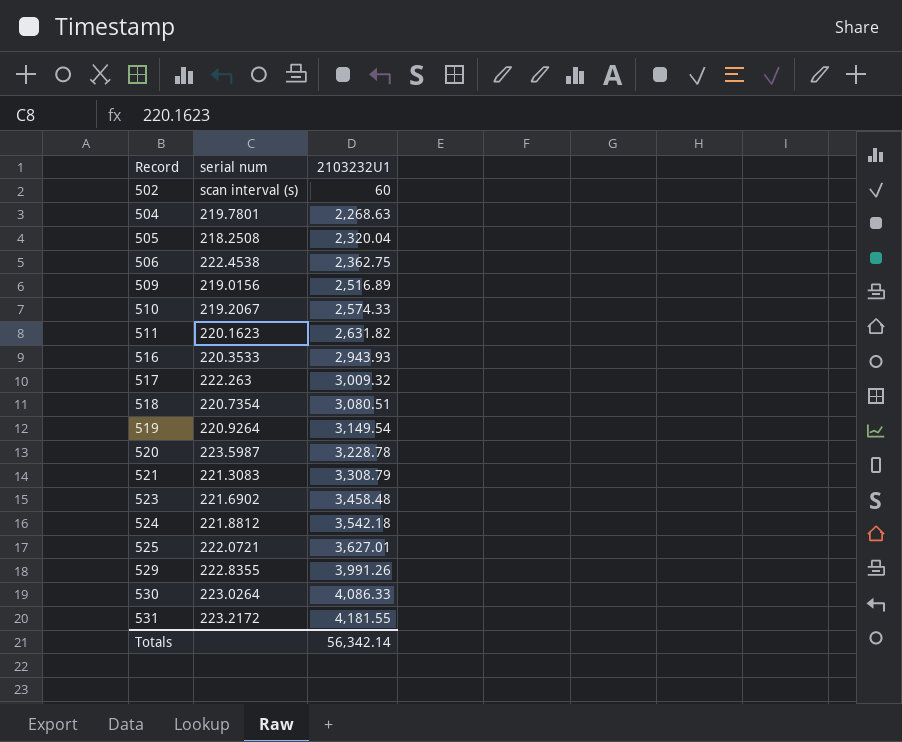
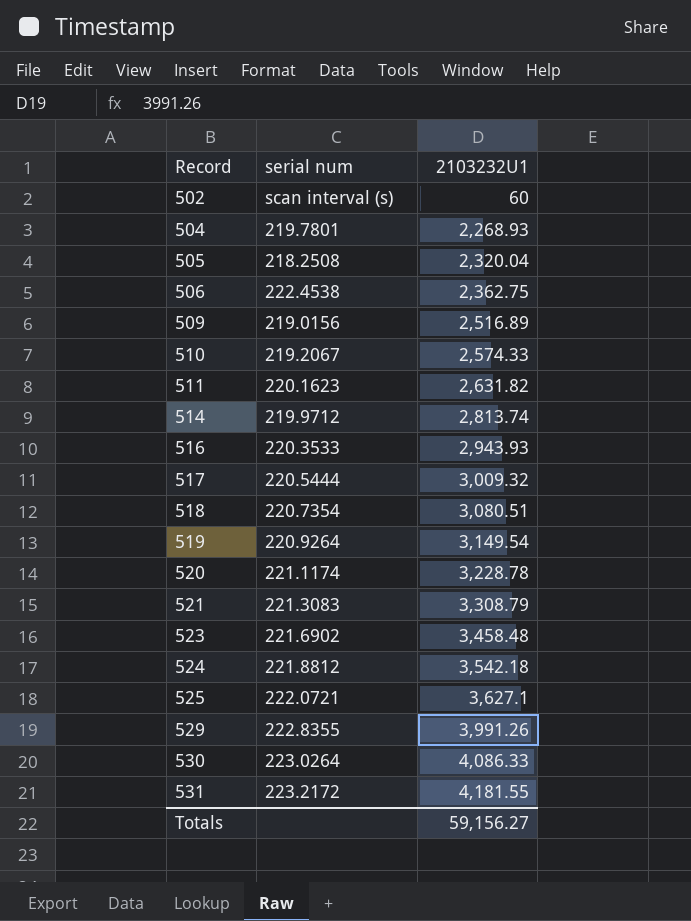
504 | 2103232U1: 2,268.63 -> 2,268.93
row 514: none -> 219.9712 | 2,813.74
517 | serial num: 222.263 -> 220.5444
520 | serial num: 223.5987 -> 221.1174
525 | 2103232U1: 3,627.01 -> 3,627.1
Totals | 2103232U1: 56,342.14 -> 59,156.27

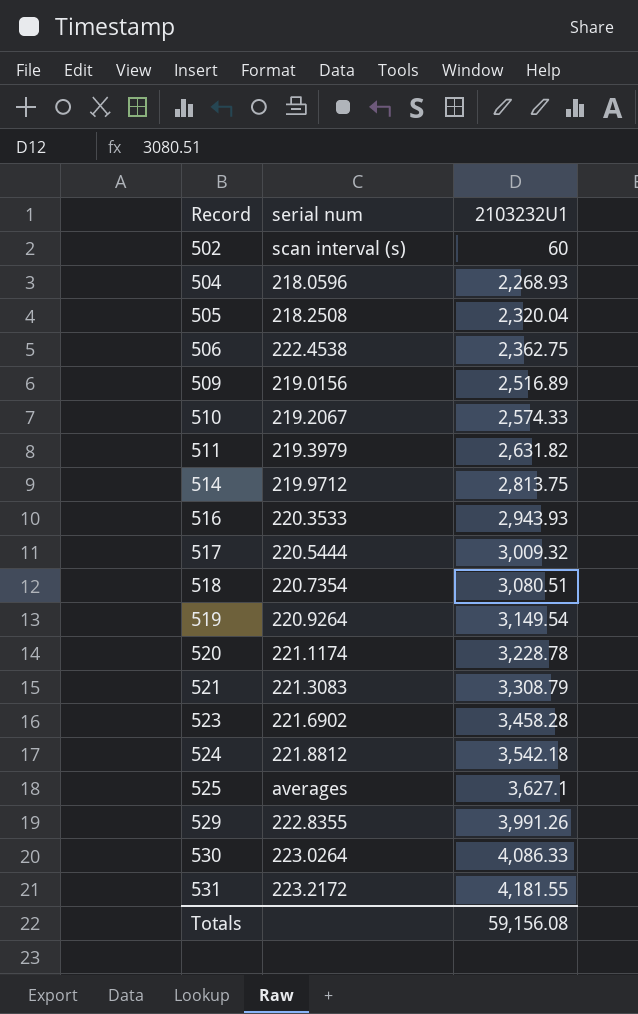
504 | serial num: 219.7801 -> 218.0596
511 | serial num: 220.1623 -> 219.3979
514 | 2103232U1: 2,813.74 -> 2,813.75
523 | 2103232U1: 3,458.48 -> 3,458.28
525 | serial num: 222.0721 -> averages
Totals | 2103232U1: 59,156.27 -> 59,156.08

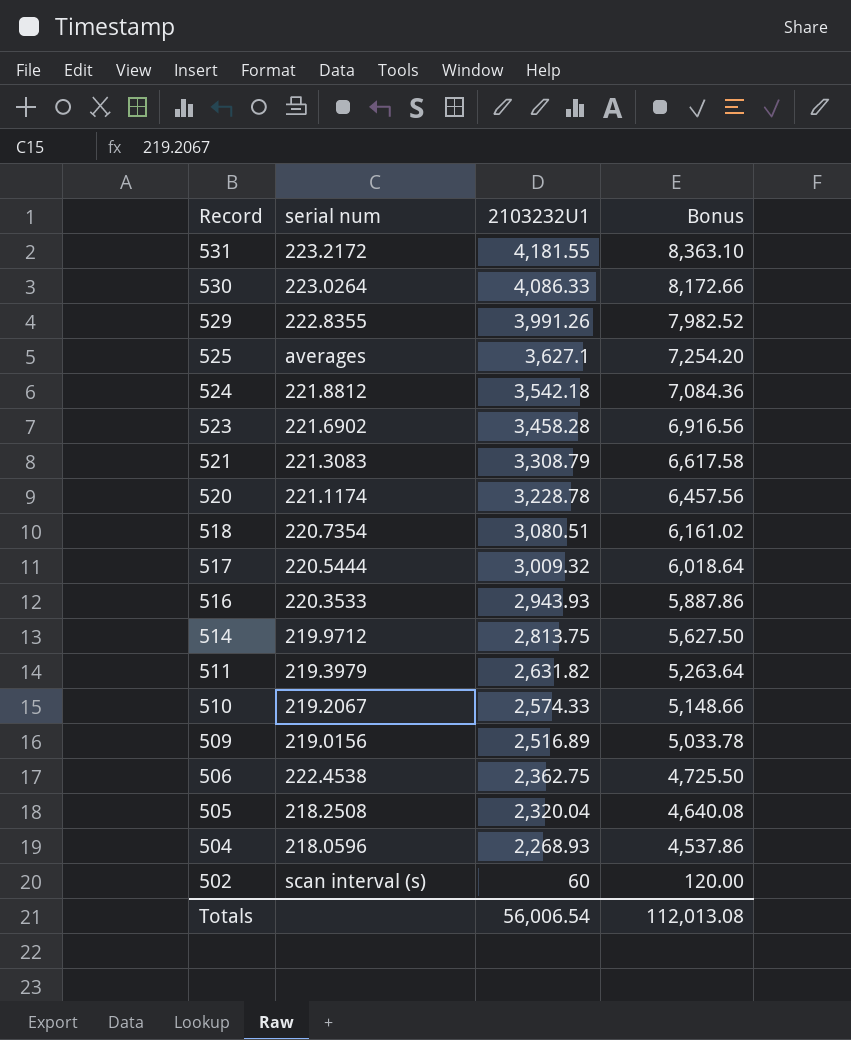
row order: Record ascending -> Record descending
column Bonus | formula: none -> [2103232U1] * 2
row 519: 220.9264 | 3,149.54 -> none
Totals | 2103232U1: 59,156.08 -> 56,006.54

